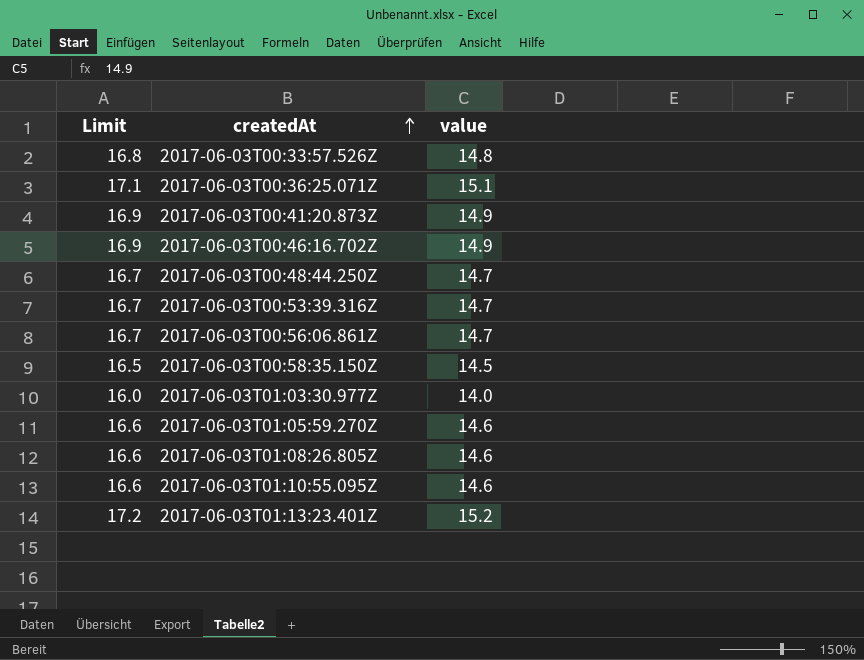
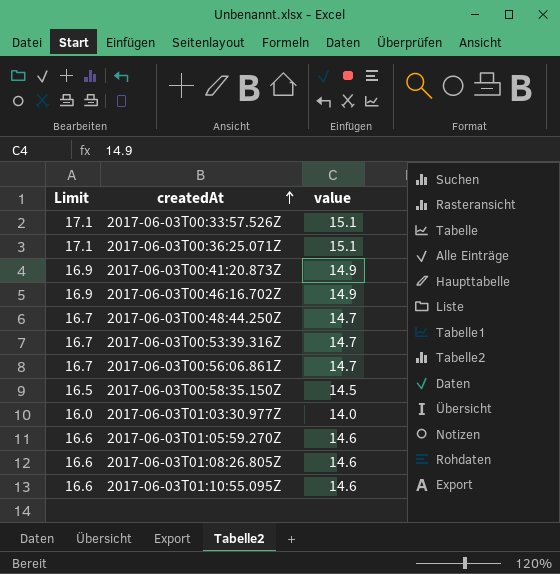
row 2017-06-03T01:13:23.401Z: 17.2 | 15.2 -> none
2017-06-03T00:33:57.526Z | Limit: 16.8 -> 17.1
2017-06-03T00:33:57.526Z | value: 14.8 -> 15.1

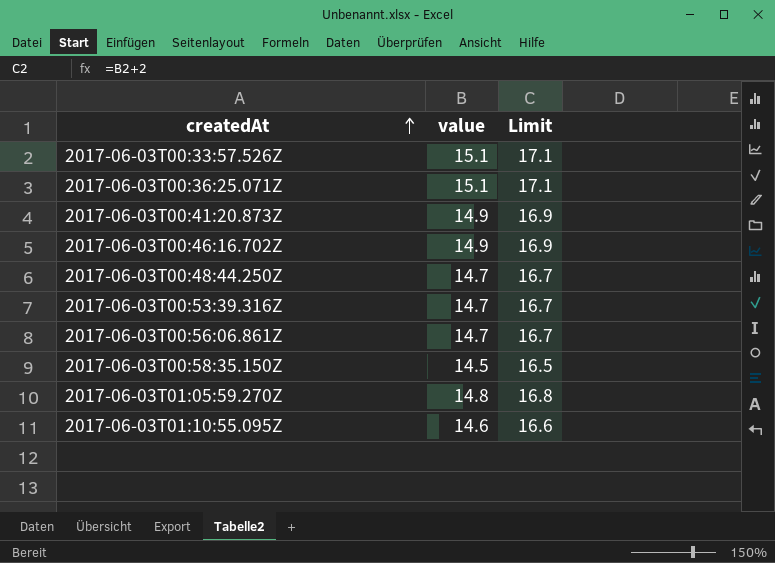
column Limit | position: 1 -> 3
row 2017-06-03T01:03:30.977Z: 16.0 | 14.0 -> none
row 2017-06-03T01:08:26.805Z: 16.6 | 14.6 -> none
2017-06-03T01:05:59.270Z | value: 14.6 -> 14.8
2017-06-03T01:05:59.270Z | Limit: 16.6 -> 16.8

